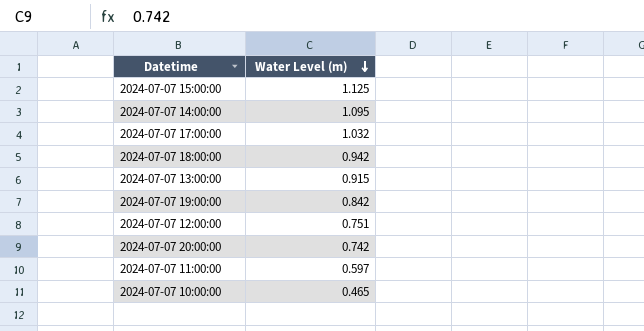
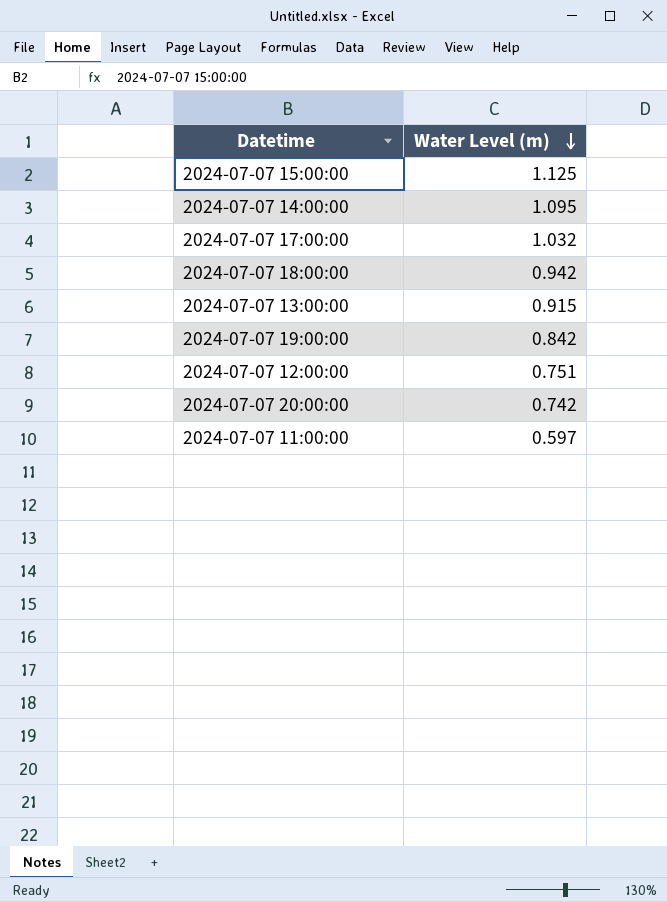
row 2024-07-07 10:00:00: 0.465 -> none

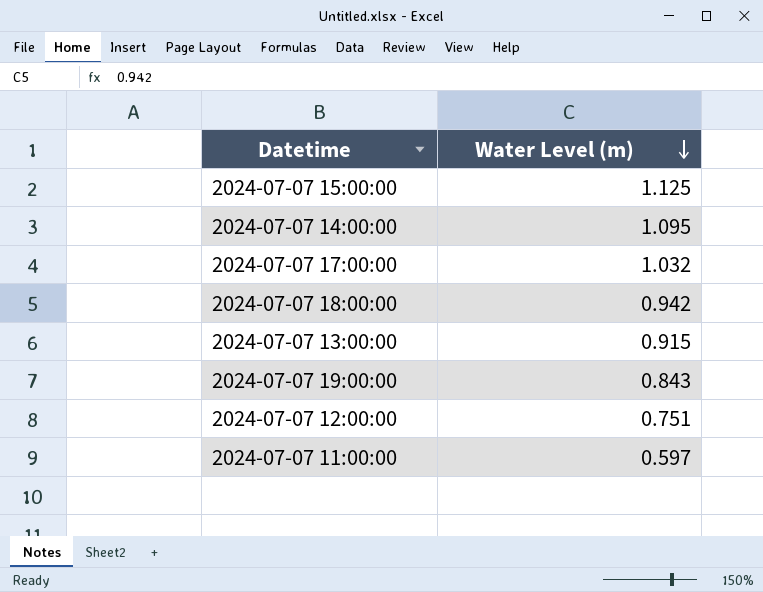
row 2024-07-07 20:00:00: 0.742 -> none
2024-07-07 19:00:00 | Water Level (m): 0.842 -> 0.843

